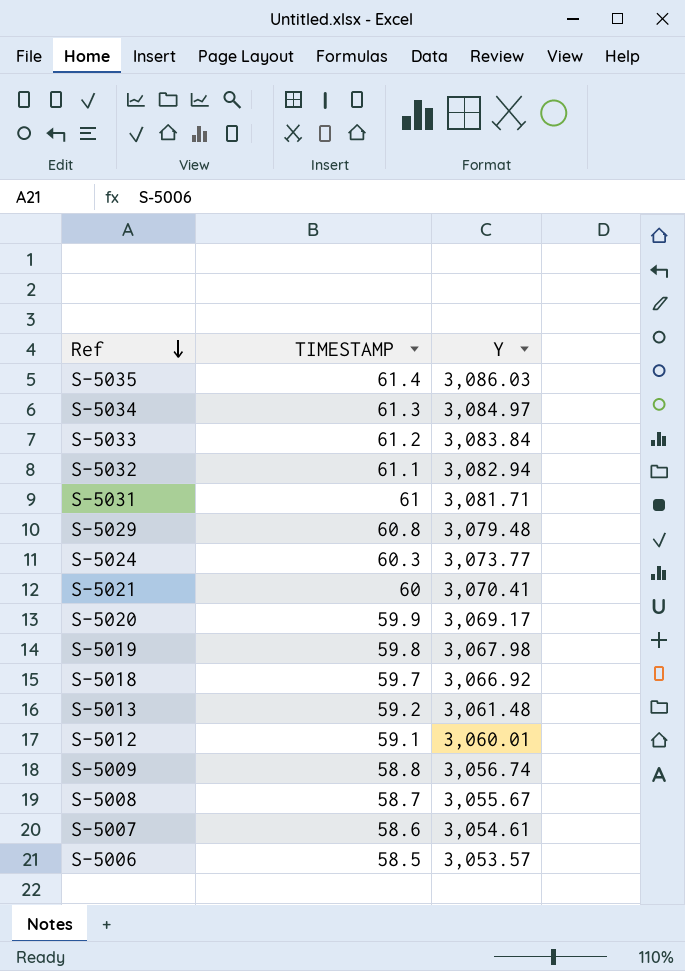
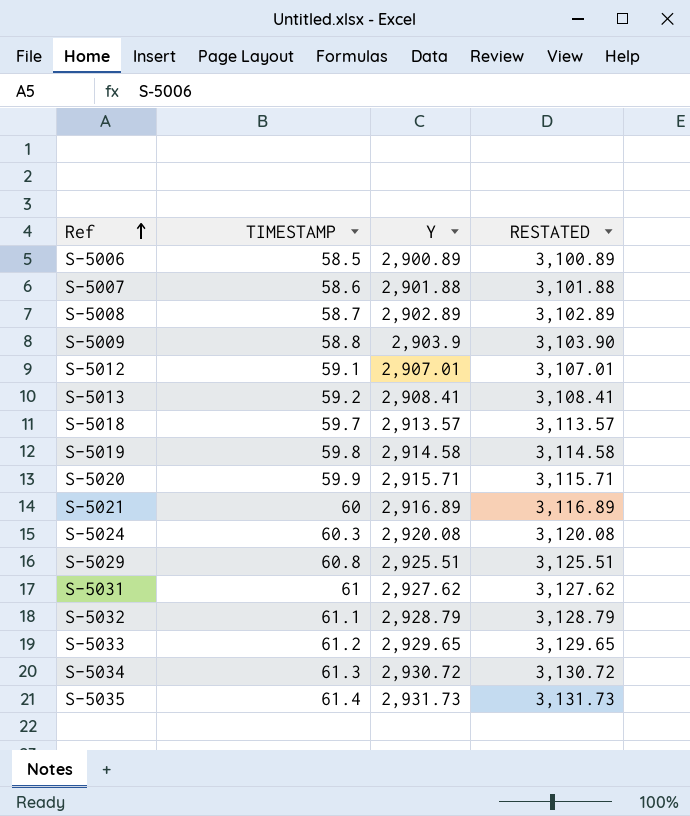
row order: Ref descending -> Ref ascending
column RESTATED | formula: none -> [Y] + 200
S-5006 | Y: 3,053.57 -> 2,900.89
S-5007 | Y: 3,054.61 -> 2,901.88
S-5008 | Y: 3,055.67 -> 2,902.89
S-5009 | Y: 3,056.74 -> 2,903.9
S-5012 | Y: 3,060.01 -> 2,907.01
S-5013 | Y: 3,061.48 -> 2,908.41
S-5018 | Y: 3,066.92 -> 2,913.57
S-5019 | Y: 3,067.98 -> 2,914.58
S-5020 | Y: 3,069.17 -> 2,915.71
S-5021 | Y: 3,070.41 -> 2,916.89
S-5024 | Y: 3,073.77 -> 2,920.08
S-5029 | Y: 3,079.48 -> 2,925.51
S-5031 | Y: 3,081.71 -> 2,927.62
S-5032 | Y: 3,082.94 -> 2,928.79
S-5033 | Y: 3,083.84 -> 2,929.65
S-5034 | Y: 3,084.97 -> 2,930.72
S-5035 | Y: 3,086.03 -> 2,931.73

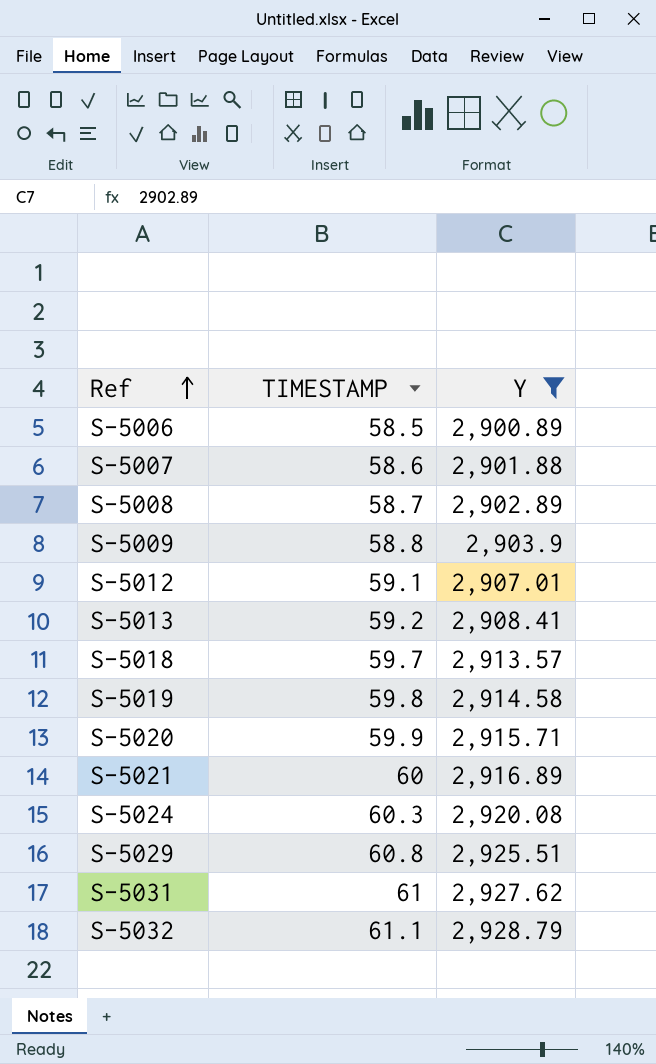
filter: none -> Y <= 2,928.79
column RESTATED | formula: [Y] + 200 -> none

